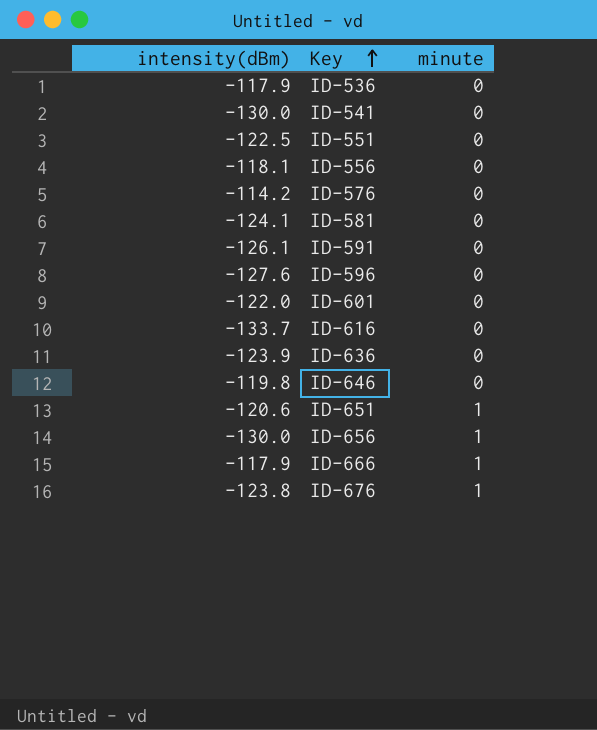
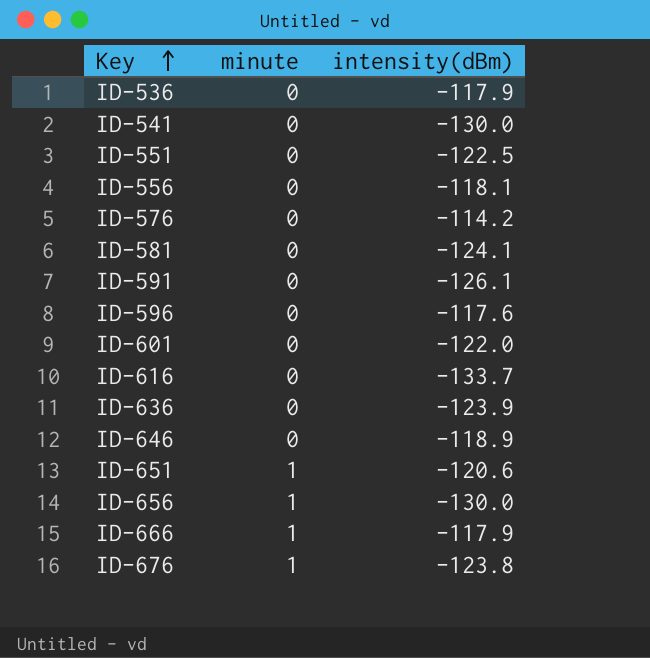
column intensity(dBm) | position: 1 -> 3
ID-596 | intensity(dBm): -127.6 -> -117.6
ID-646 | intensity(dBm): -119.8 -> -118.9

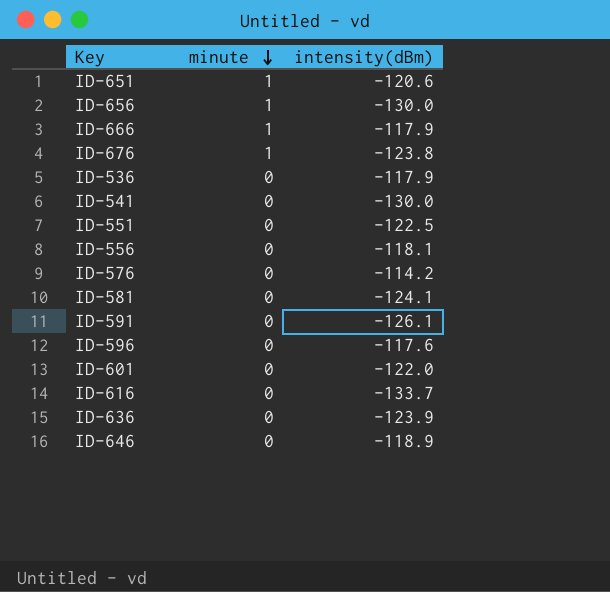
row order: Key ascending -> minute descending

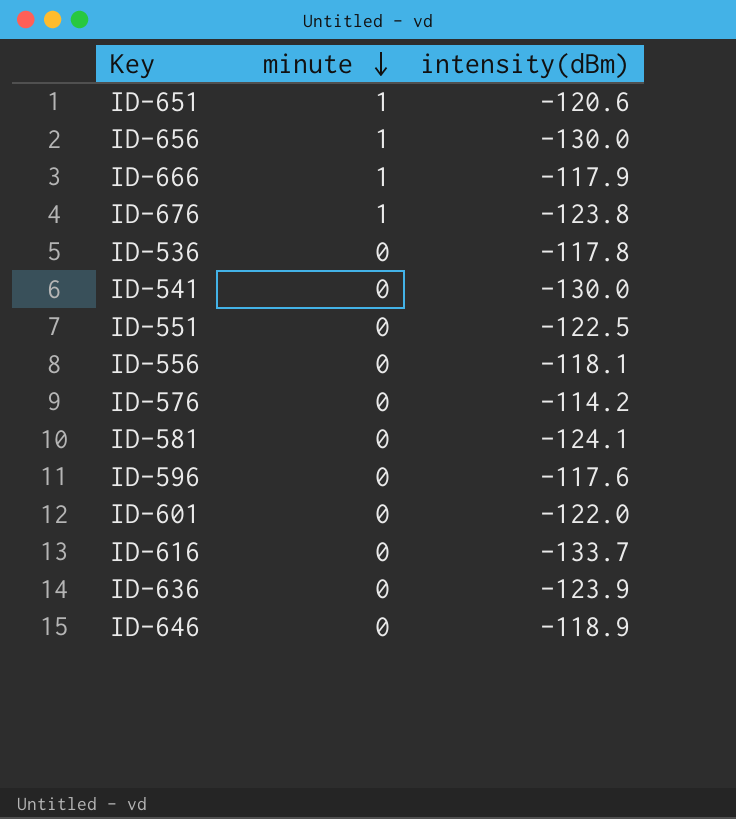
row ID-591: 0 | -126.1 -> none
ID-536 | intensity(dBm): -117.9 -> -117.8

